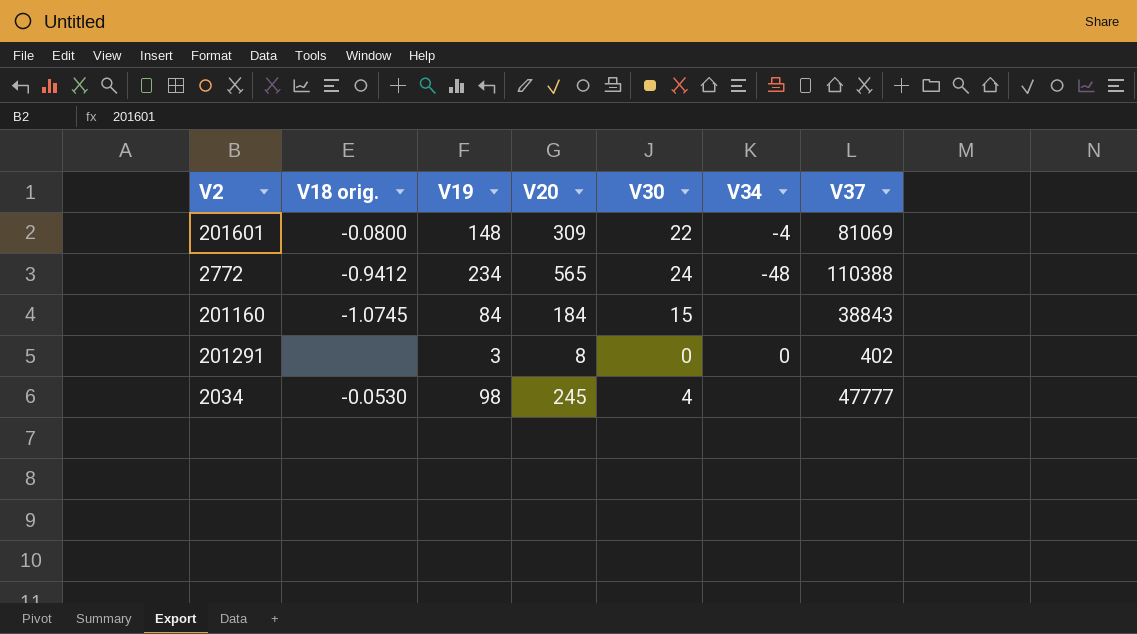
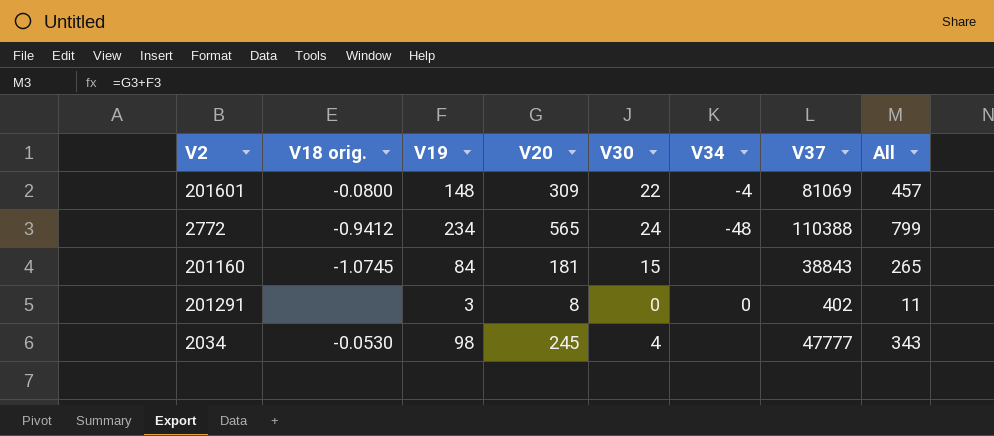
column All | formula: none -> [V19] + [V20]
201160 | V20: 184 -> 181

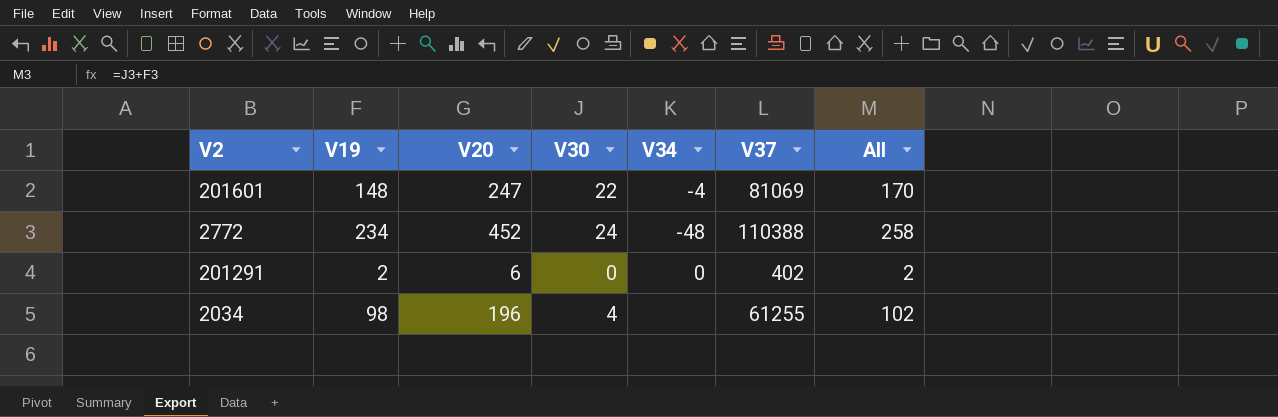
column V18 orig. | position: 2 -> none
column All | formula: [V19] + [V20] -> [V19] + [V30]
row 201160: -1.0745 | 84 | 181 | 15 | none | 38843 | 265 -> none
201601 | V20: 309 -> 247
2772 | V20: 565 -> 452
201291 | V19: 3 -> 2
201291 | V20: 8 -> 6
2034 | V20: 245 -> 196
2034 | V37: 47777 -> 61255

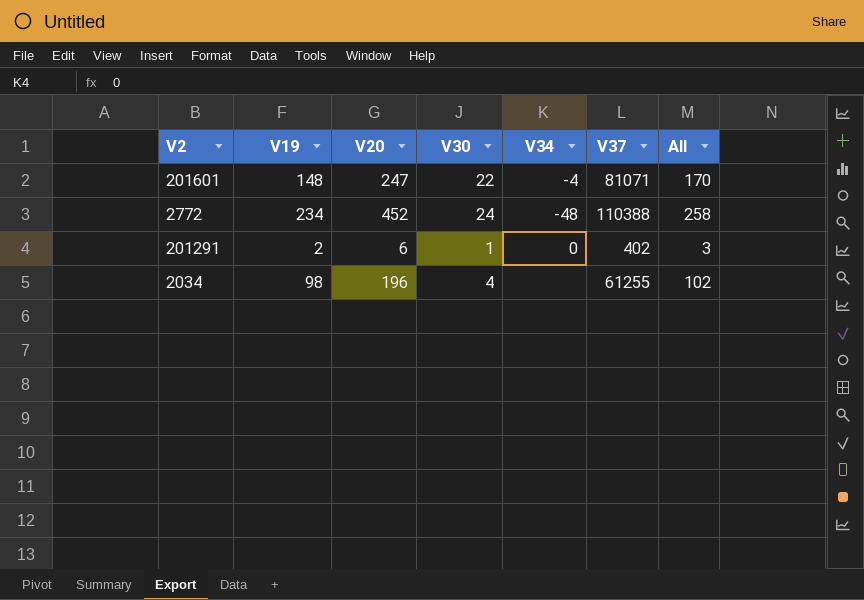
201601 | V37: 81069 -> 81071
201291 | V30: 0 -> 1
201291 | All: 2 -> 3

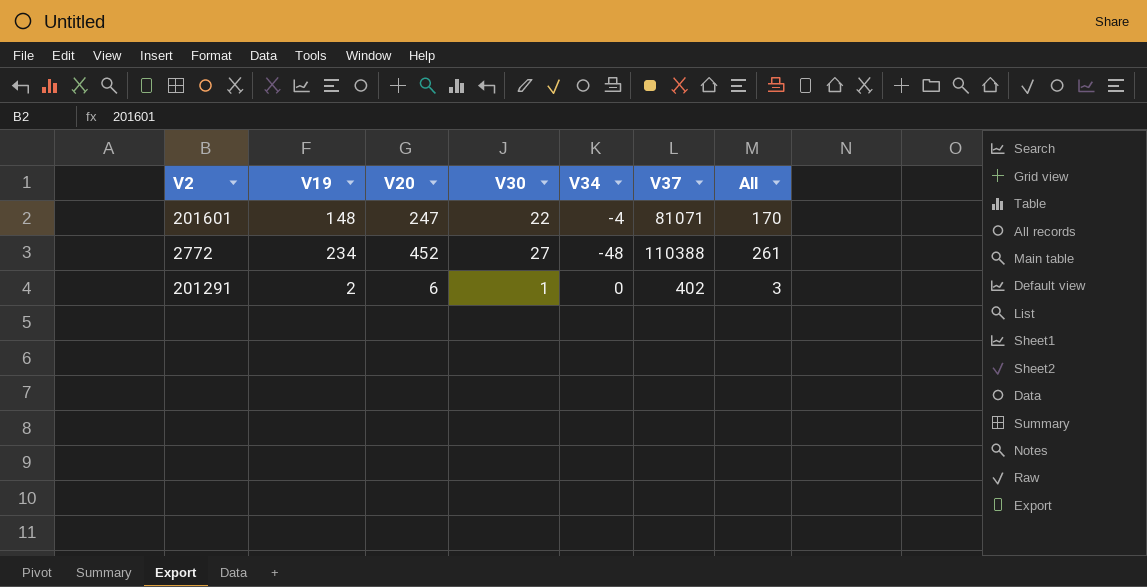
row 2034: 98 | 196 | 4 | none | 61255 | 102 -> none
2772 | V30: 24 -> 27
2772 | All: 258 -> 261

